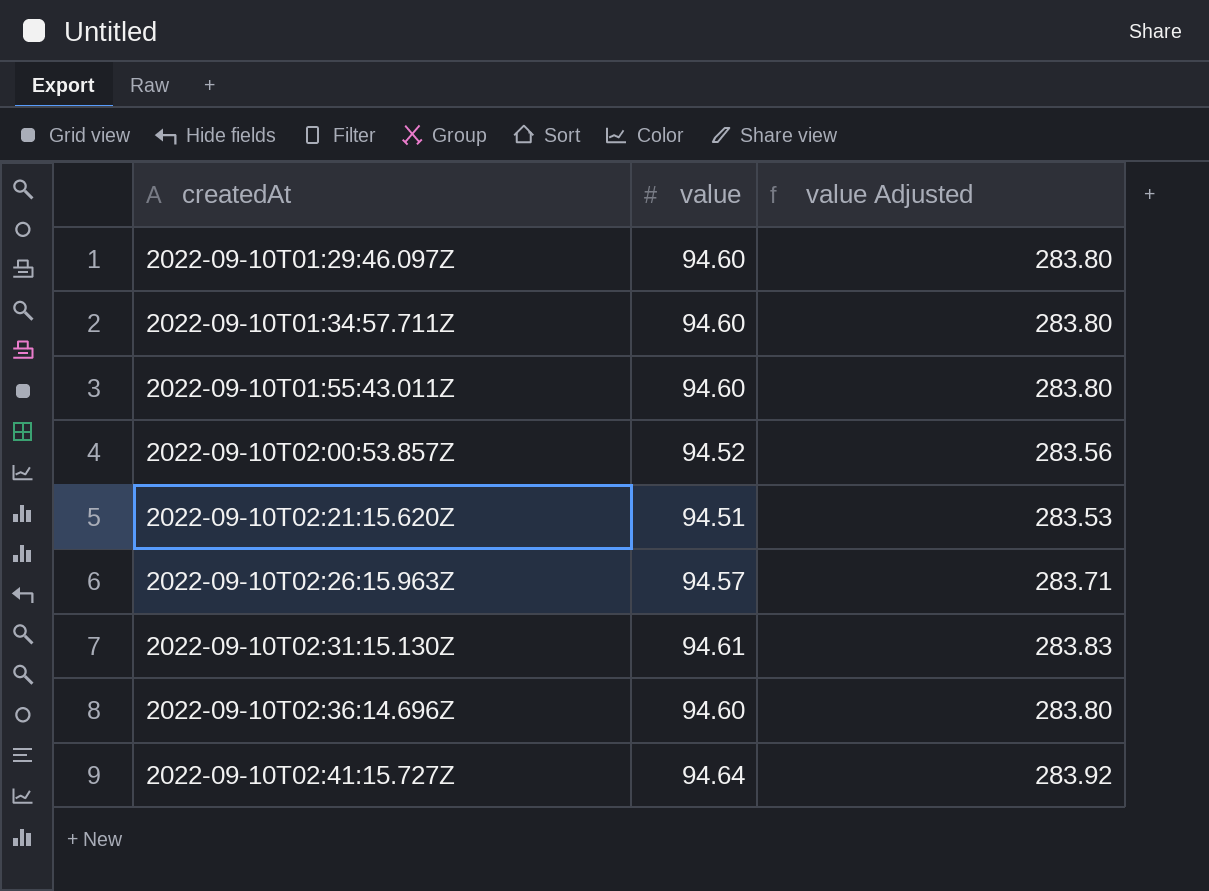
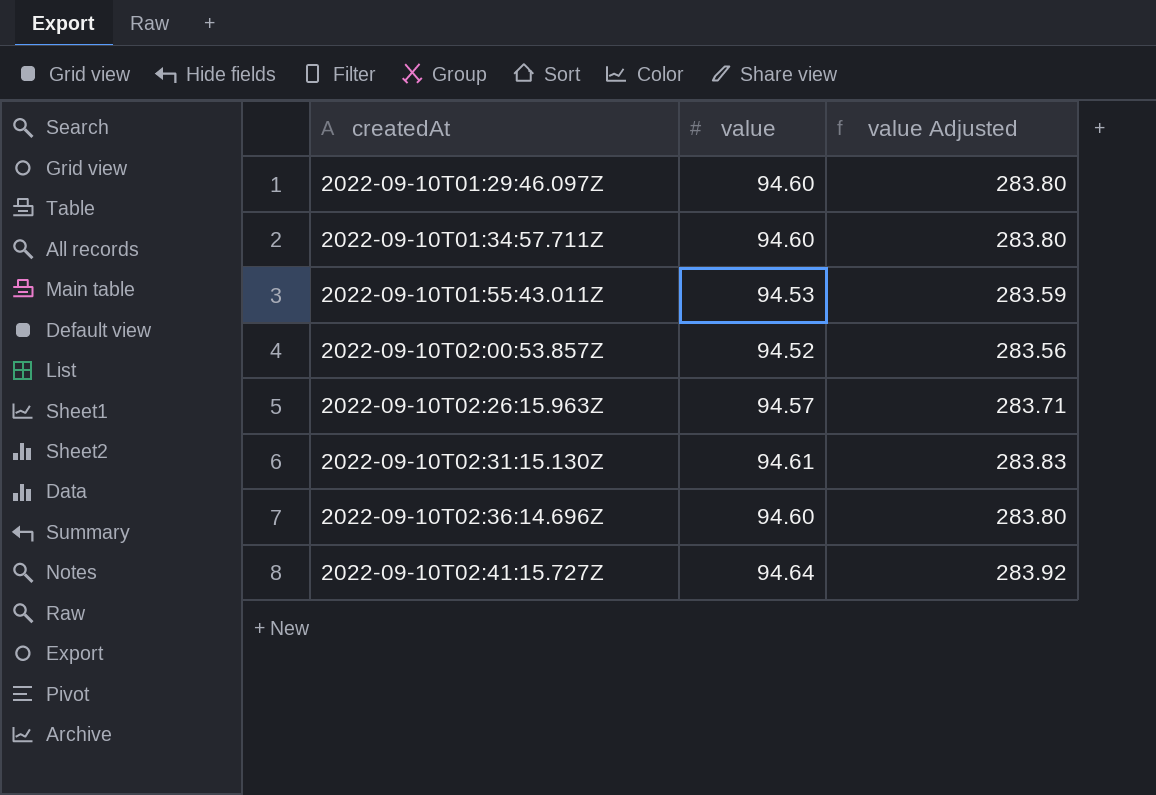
row 2022-09-10T02:21:15.620Z: 94.51 | 283.53 -> none
2022-09-10T01:55:43.011Z | value: 94.60 -> 94.53
2022-09-10T01:55:43.011Z | value Adjusted: 283.80 -> 283.59

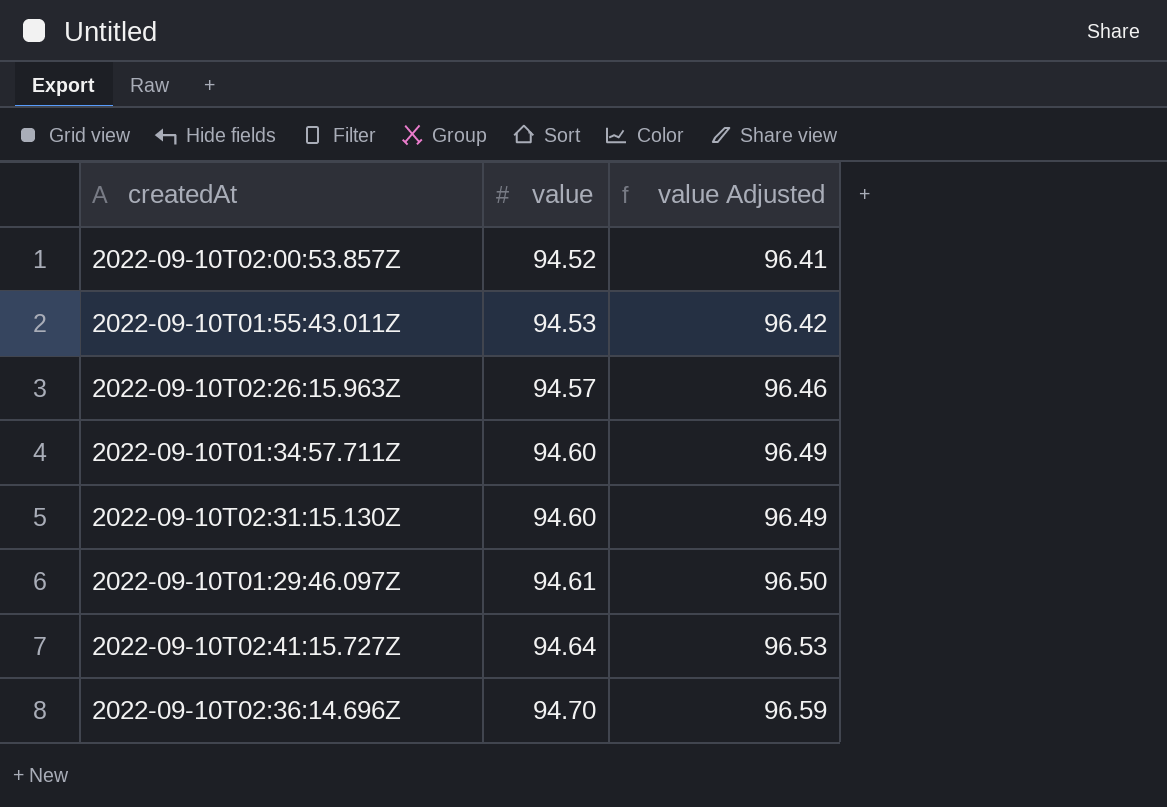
row order: createdAt ascending -> value ascending
column value Adjusted | formula: [value] * 3 -> [value] * 1.02
2022-09-10T02:31:15.130Z | value: 94.61 -> 94.60
2022-09-10T01:29:46.097Z | value: 94.60 -> 94.61
2022-09-10T02:36:14.696Z | value: 94.60 -> 94.70

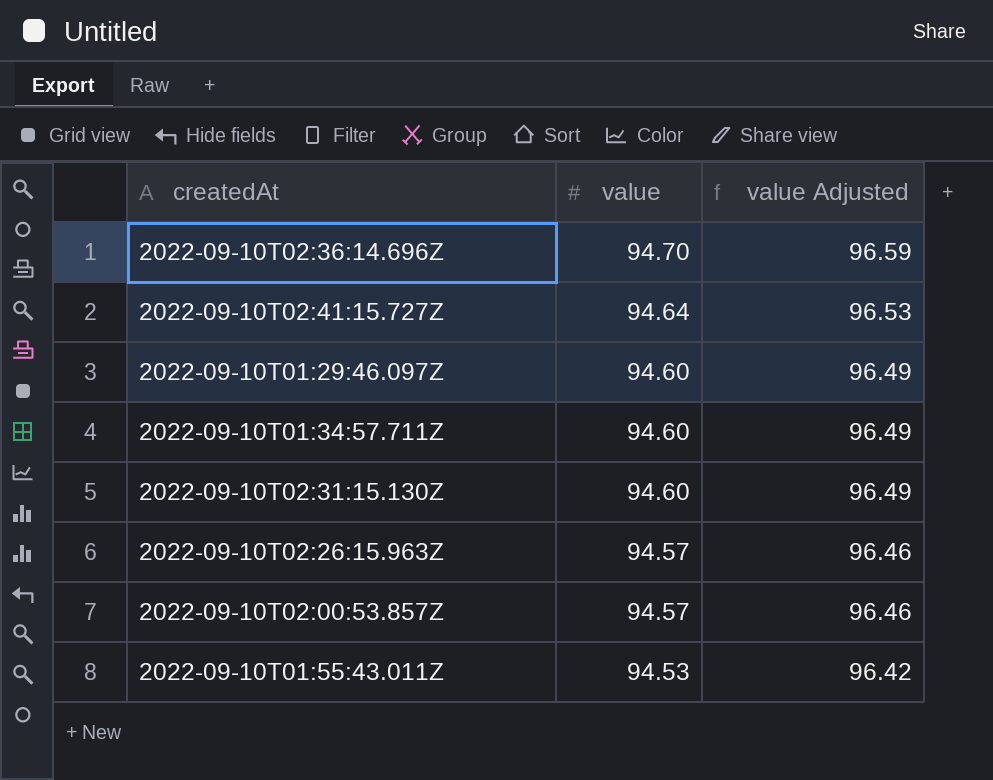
row order: value ascending -> value descending
2022-09-10T01:29:46.097Z | value: 94.61 -> 94.60
2022-09-10T01:29:46.097Z | value Adjusted: 96.50 -> 96.49
2022-09-10T02:00:53.857Z | value: 94.52 -> 94.57
2022-09-10T02:00:53.857Z | value Adjusted: 96.41 -> 96.46

